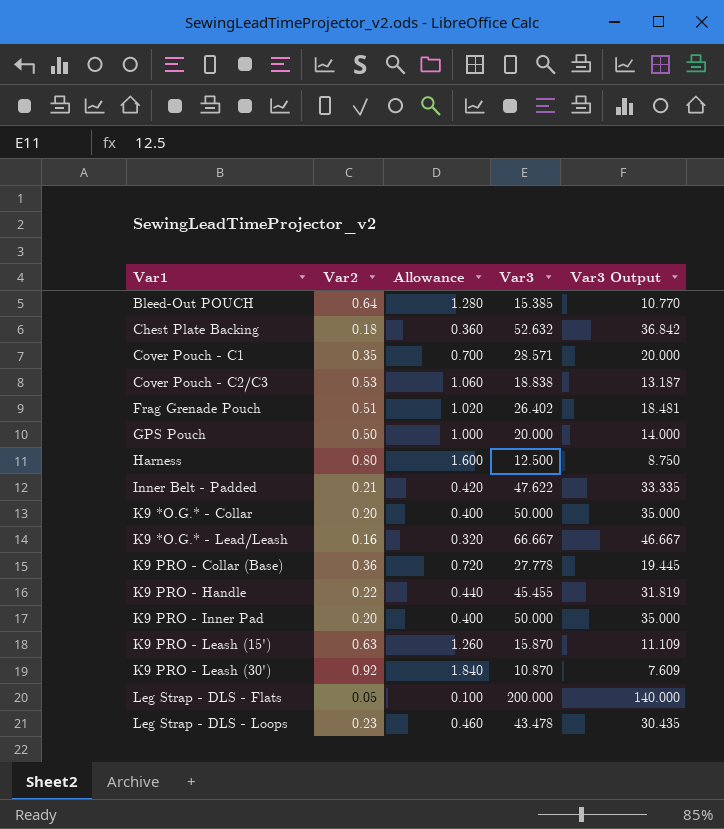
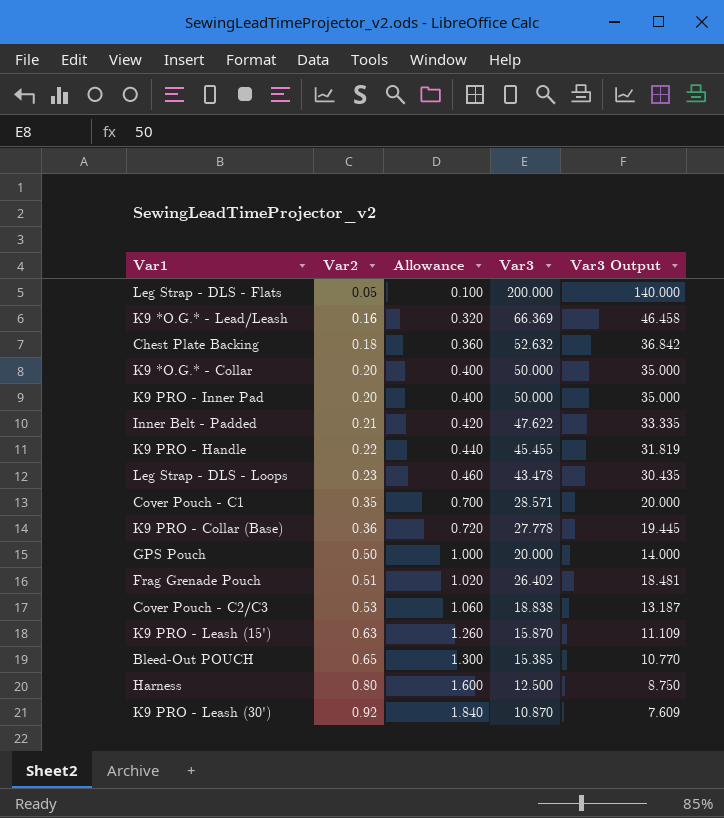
row order: Var1 ascending -> Var2 ascending
K9 *O.G.* - Lead/Leash | Var3: 66.667 -> 66.369
K9 *O.G.* - Lead/Leash | Var3 Output: 46.667 -> 46.458
Bleed-Out POUCH | Var2: 0.64 -> 0.65
Bleed-Out POUCH | Allowance: 1.280 -> 1.300

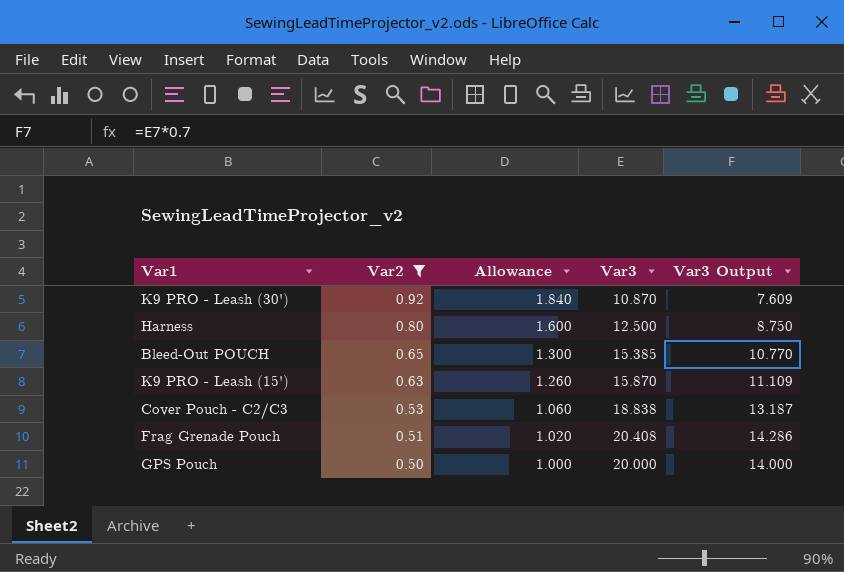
filter: none -> Var2 >= 0.50
row order: Var2 ascending -> Var2 descending
Frag Grenade Pouch | Var3: 26.402 -> 20.408
Frag Grenade Pouch | Var3 Output: 18.481 -> 14.286

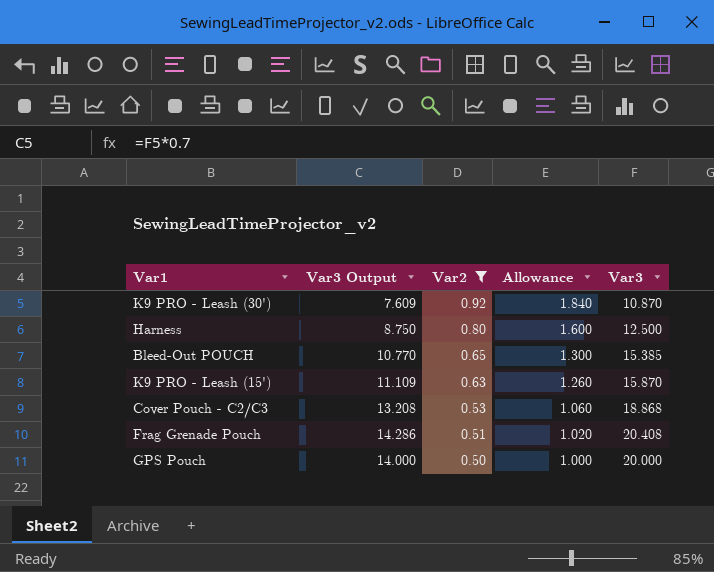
column Var3 Output | position: 5 -> 2
Cover Pouch - C2/C3 | Var3 Output: 13.187 -> 13.208
Cover Pouch - C2/C3 | Var3: 18.838 -> 18.868

